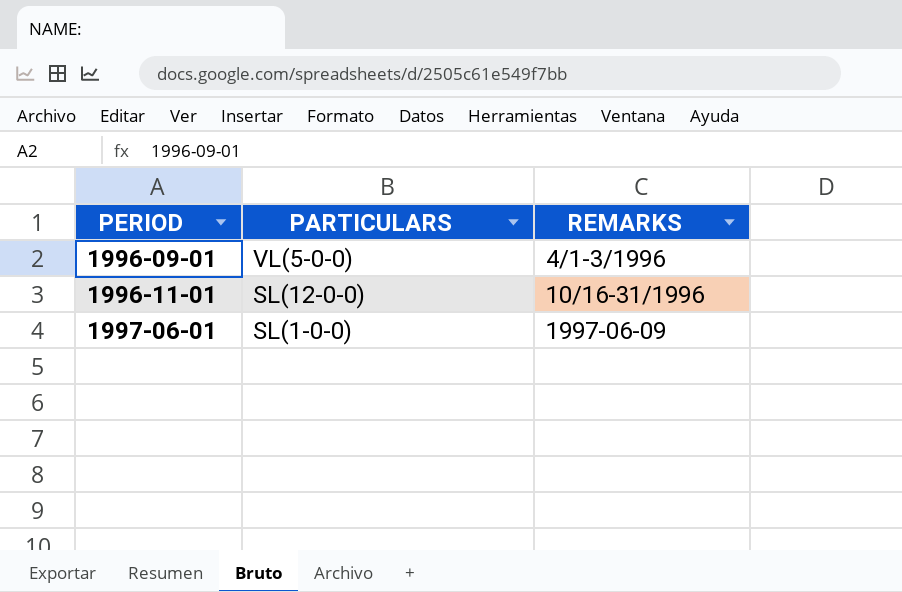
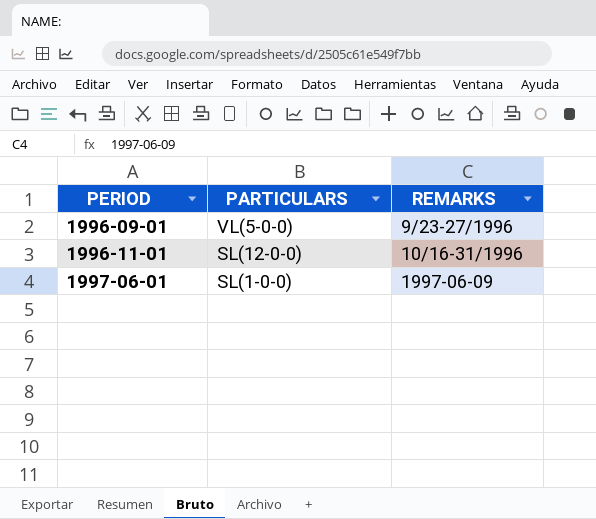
1996-09-01 | REMARKS: 4/1-3/1996 -> 9/23-27/1996

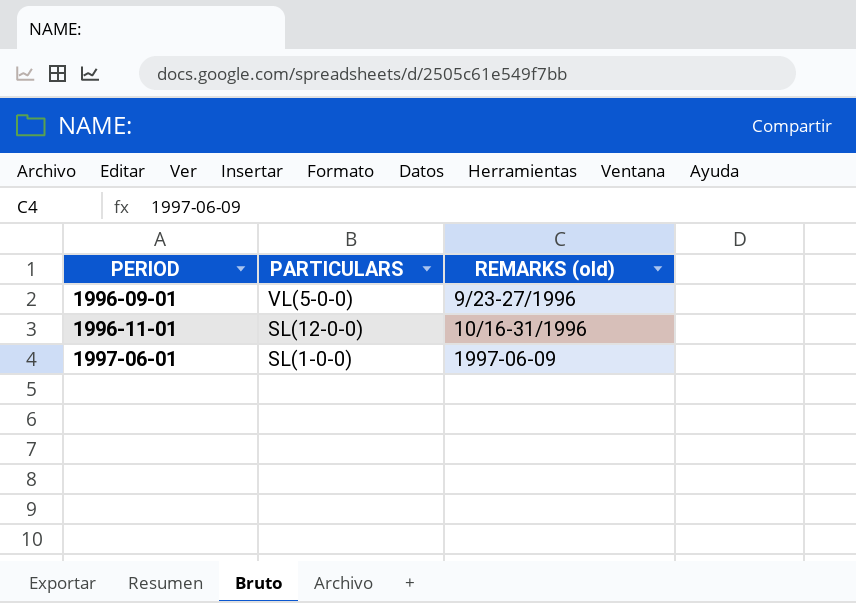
column name: REMARKS -> REMARKS (old)

